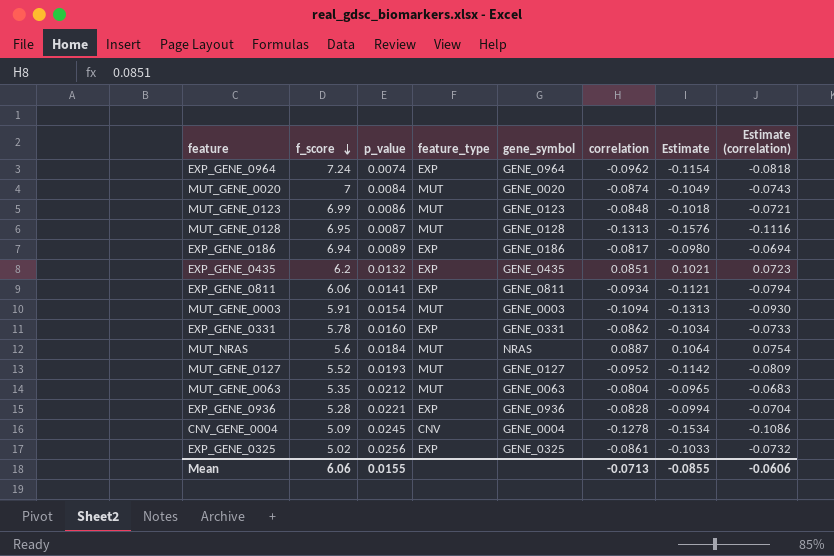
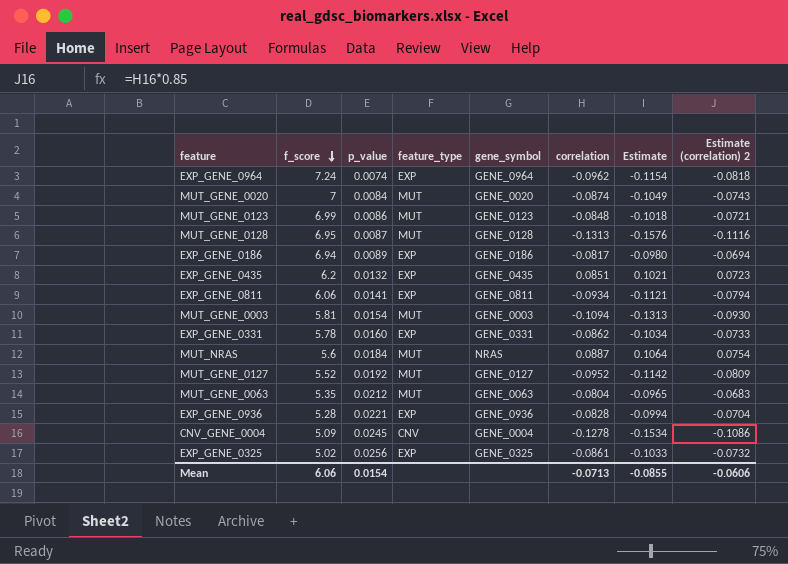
column name: Estimate (correlation) -> Estimate (correlation) 2
MUT_GENE_0003 | f_score: 5.91 -> 5.81
MUT_GENE_0127 | p_value: 0.0193 -> 0.0192
Mean | p_value: 0.0155 -> 0.0154

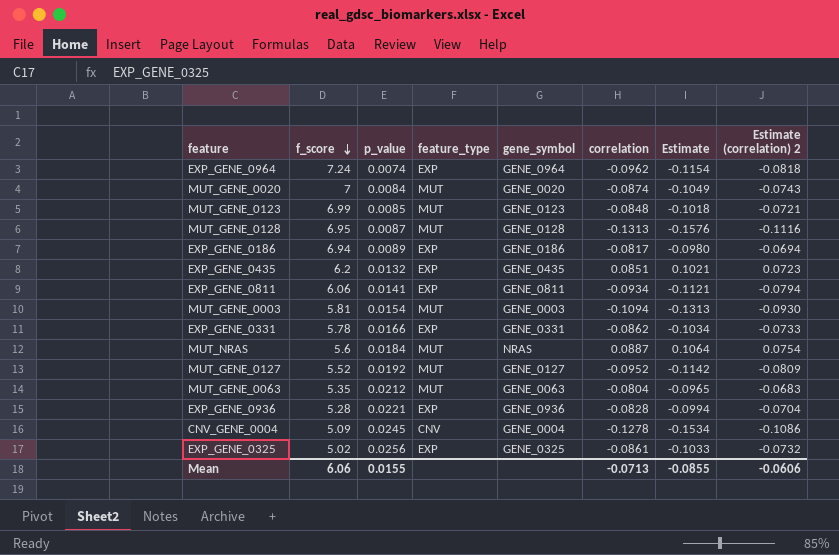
MUT_GENE_0123 | p_value: 0.0086 -> 0.0085
EXP_GENE_0331 | p_value: 0.0160 -> 0.0166
Mean | p_value: 0.0154 -> 0.0155

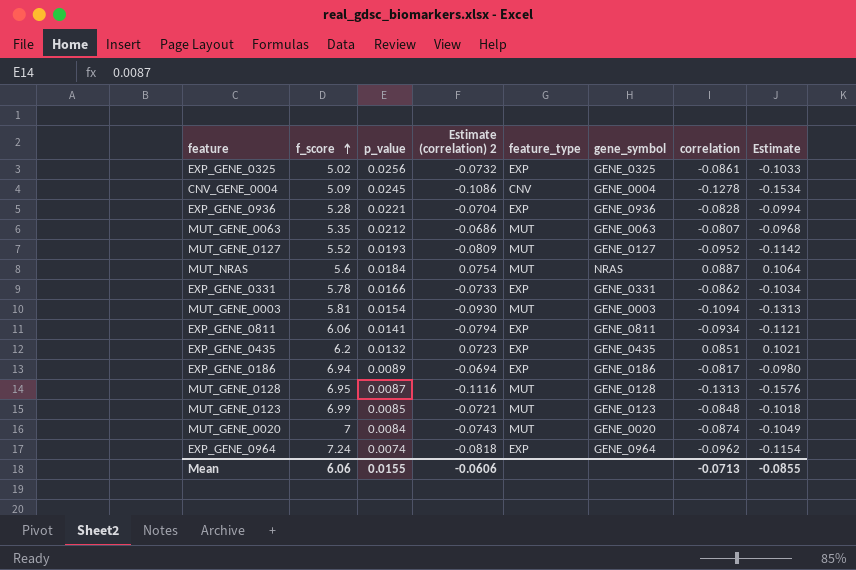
row order: f_score descending -> f_score ascending
column Estimate (correlation) 2 | position: 8 -> 4
MUT_GENE_0063 | Estimate (correlation) 2: -0.0683 -> -0.0686
MUT_GENE_0063 | correlation: -0.0804 -> -0.0807
MUT_GENE_0063 | Estimate: -0.0965 -> -0.0968
MUT_GENE_0127 | p_value: 0.0192 -> 0.0193

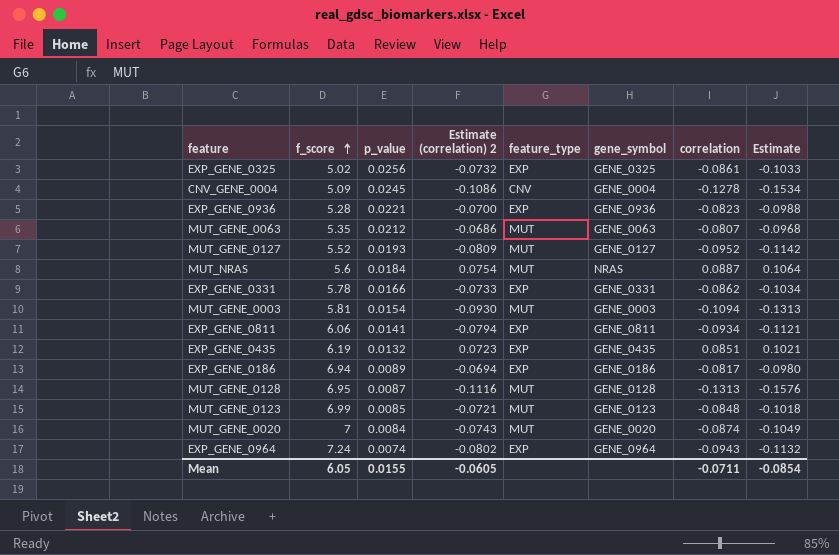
EXP_GENE_0936 | Estimate (correlation) 2: -0.0704 -> -0.0700
EXP_GENE_0936 | correlation: -0.0828 -> -0.0823
EXP_GENE_0936 | Estimate: -0.0994 -> -0.0988
EXP_GENE_0435 | f_score: 6.2 -> 6.19
EXP_GENE_0964 | Estimate (correlation) 2: -0.0818 -> -0.0802
EXP_GENE_0964 | correlation: -0.0962 -> -0.0943
EXP_GENE_0964 | Estimate: -0.1154 -> -0.1132
Mean | f_score: 6.06 -> 6.05
Mean | Estimate (correlation) 2: -0.0606 -> -0.0605
Mean | correlation: -0.0713 -> -0.0711
Mean | Estimate: -0.0855 -> -0.0854

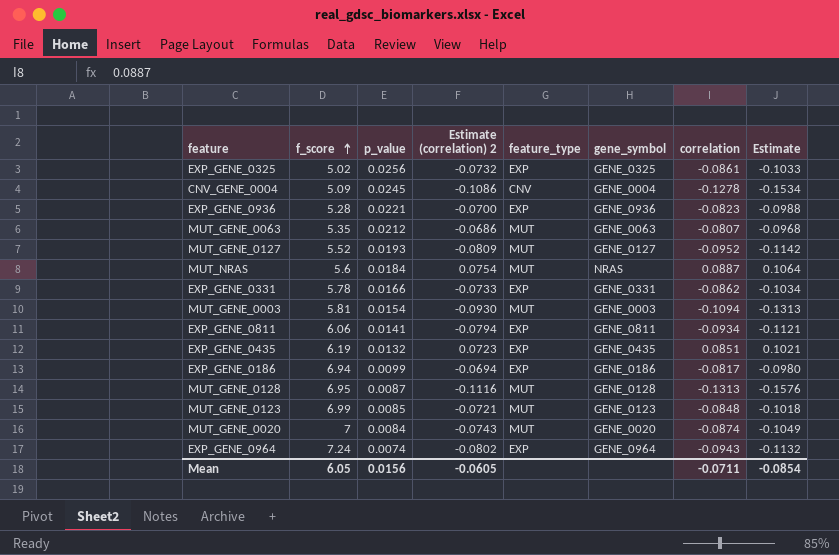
EXP_GENE_0186 | p_value: 0.0089 -> 0.0099
Mean | p_value: 0.0155 -> 0.0156

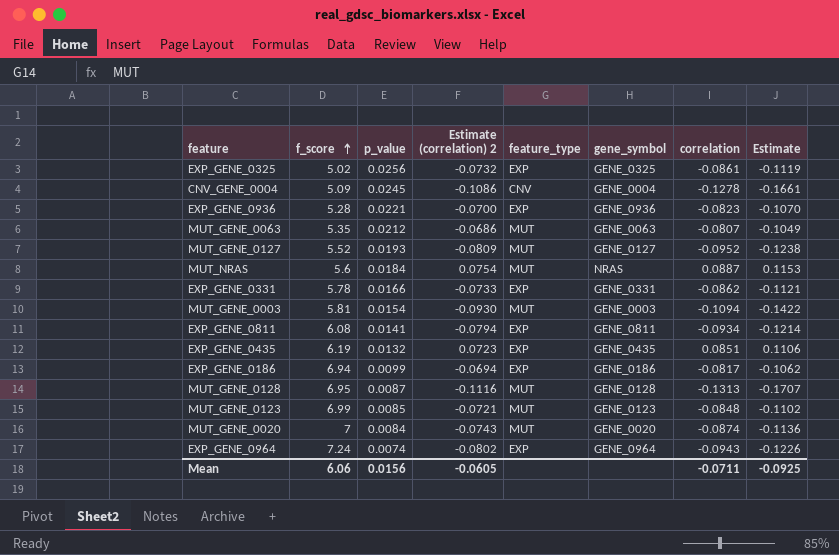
column Estimate | formula: [correlation] * 1.2 -> [correlation] * 1.3
EXP_GENE_0811 | f_score: 6.06 -> 6.08
Mean | f_score: 6.05 -> 6.06
Mean | Estimate: -0.0854 -> -0.0925

